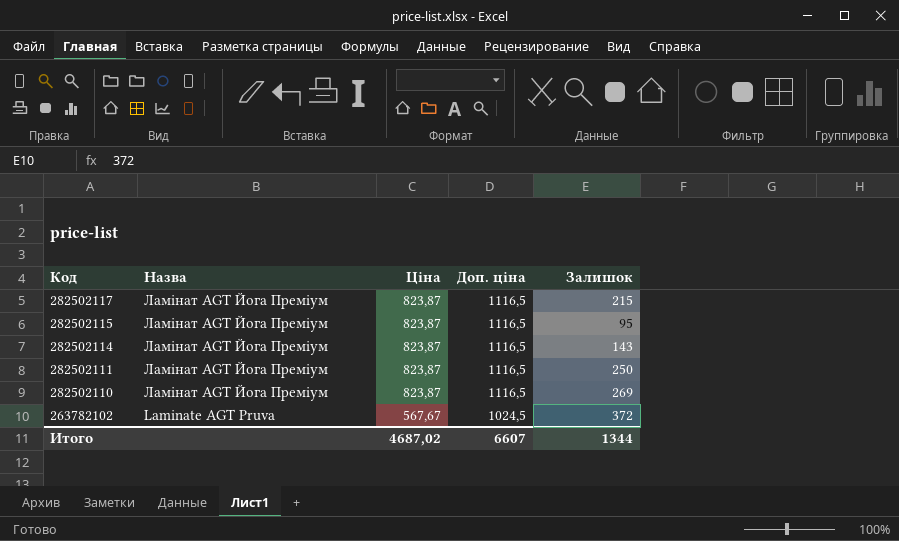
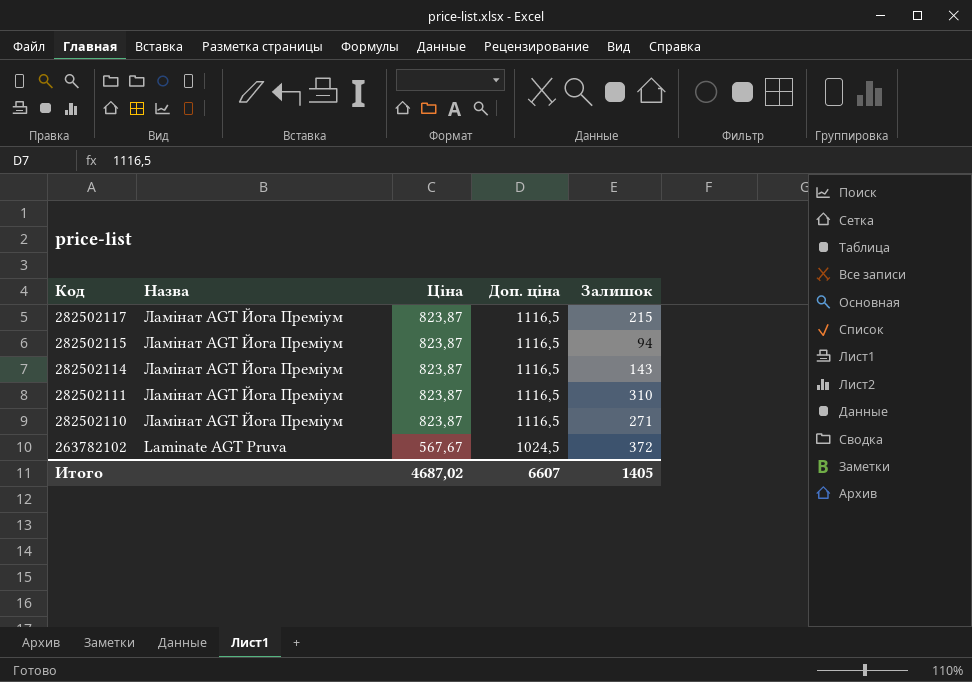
282502115 | Залишок: 95 -> 94
282502111 | Залишок: 250 -> 310
282502110 | Залишок: 269 -> 271
Итого | Залишок: 1344 -> 1405

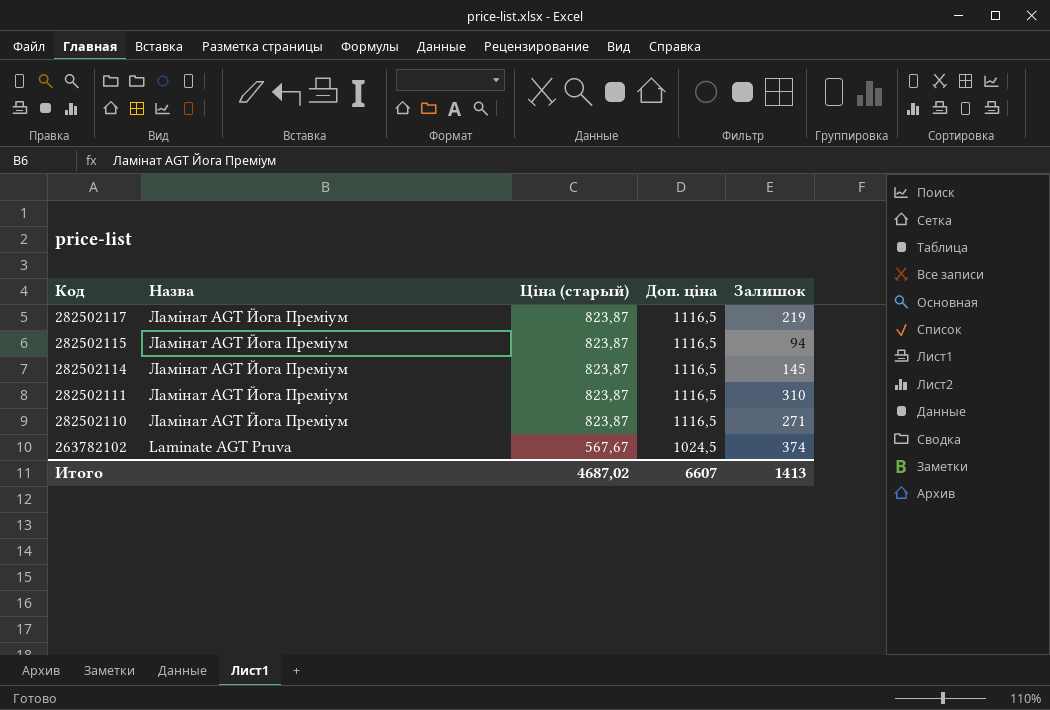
column name: Ціна -> Ціна (старый)
282502117 | Залишок: 215 -> 219
282502114 | Залишок: 143 -> 145
263782102 | Залишок: 372 -> 374
Итого | Залишок: 1405 -> 1413

